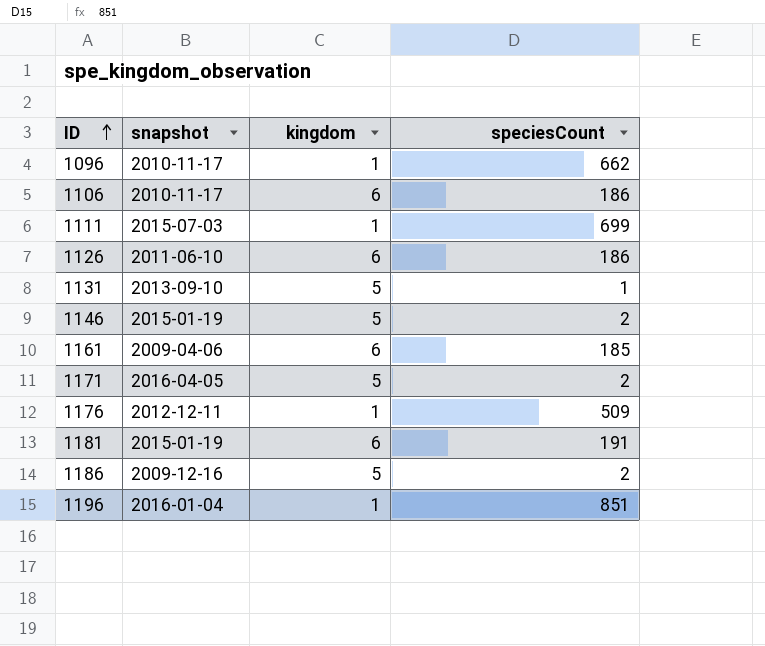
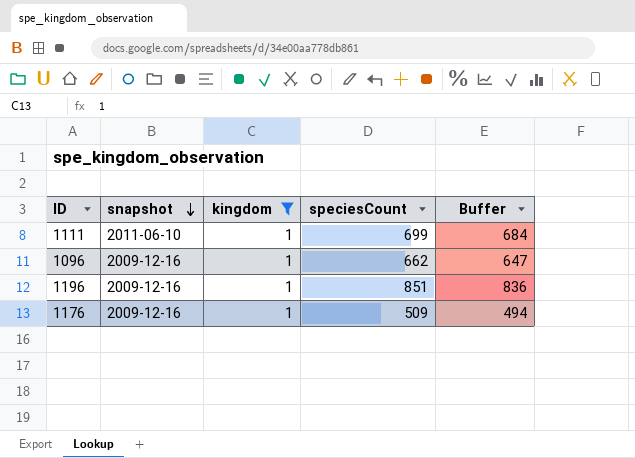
filter: none -> kingdom = 1
row order: ID ascending -> snapshot descending
column Buffer | formula: none -> [speciesCount] - 15
1111 | snapshot: 2015-07-03 -> 2011-06-10
1096 | snapshot: 2010-11-17 -> 2009-12-16
1196 | snapshot: 2016-01-04 -> 2009-12-16
1176 | snapshot: 2012-12-11 -> 2009-12-16

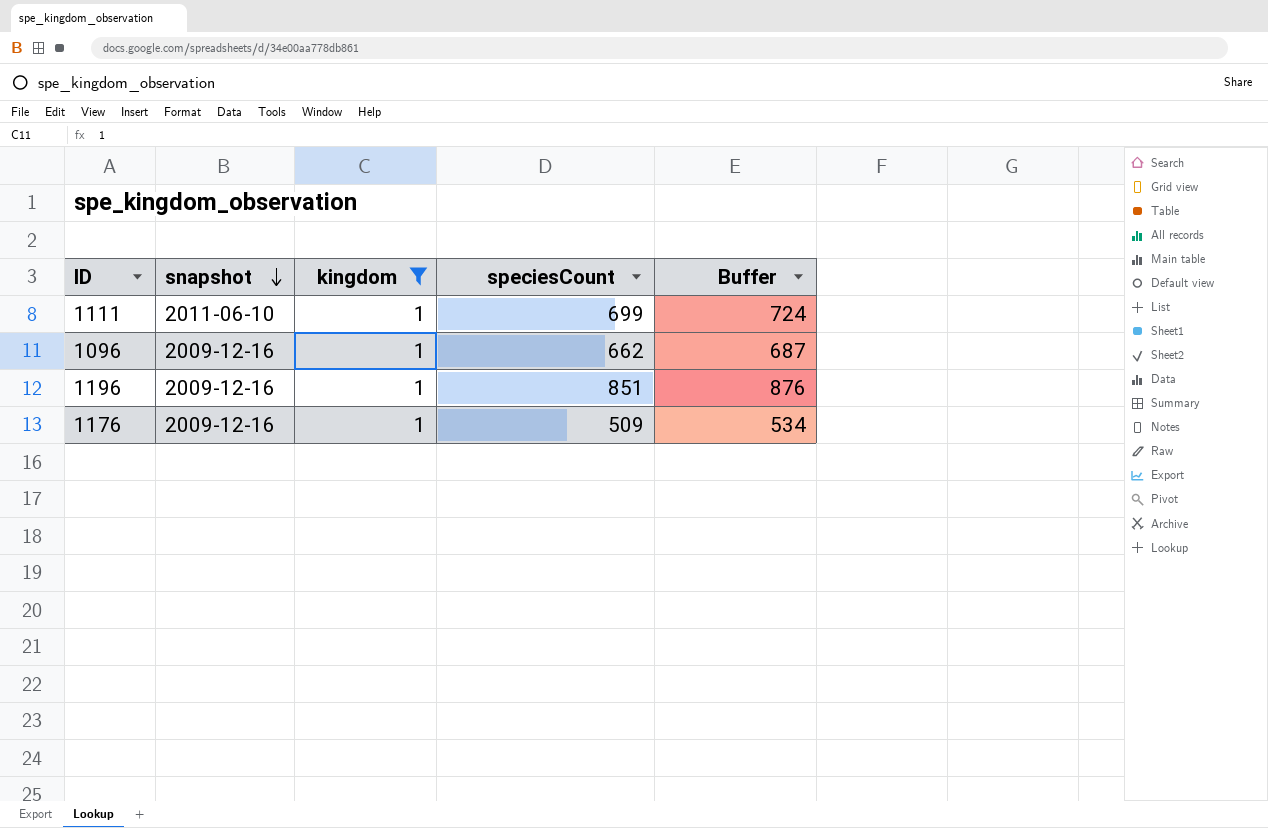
column Buffer | formula: [speciesCount] - 15 -> [speciesCount] + 25

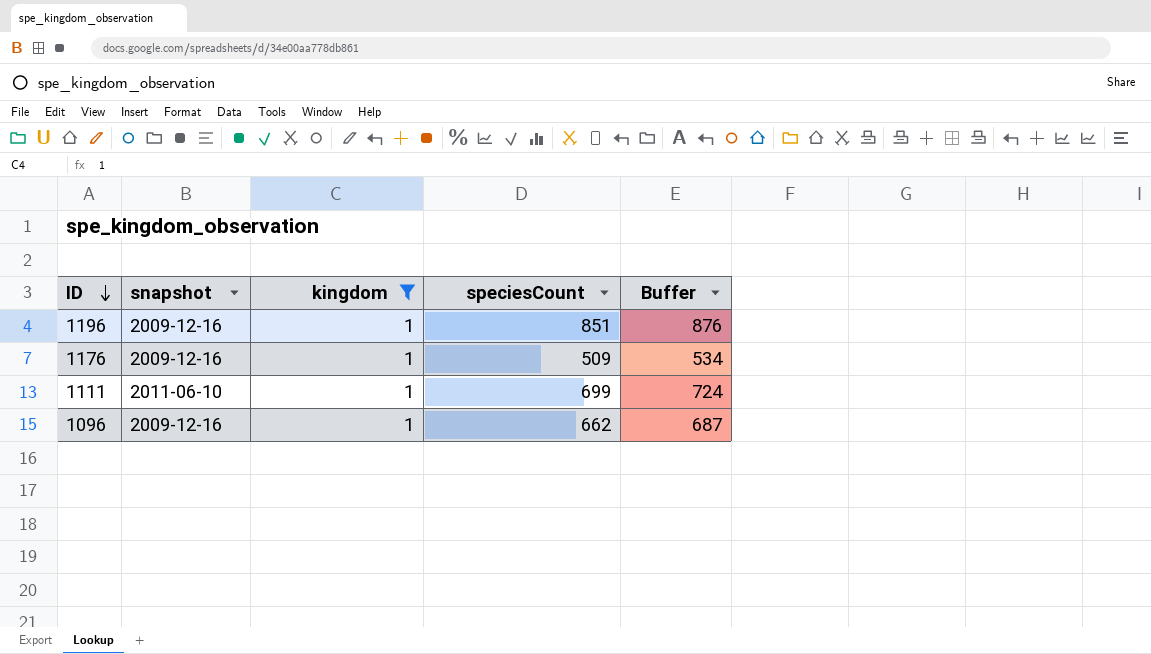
row order: snapshot descending -> ID descending

